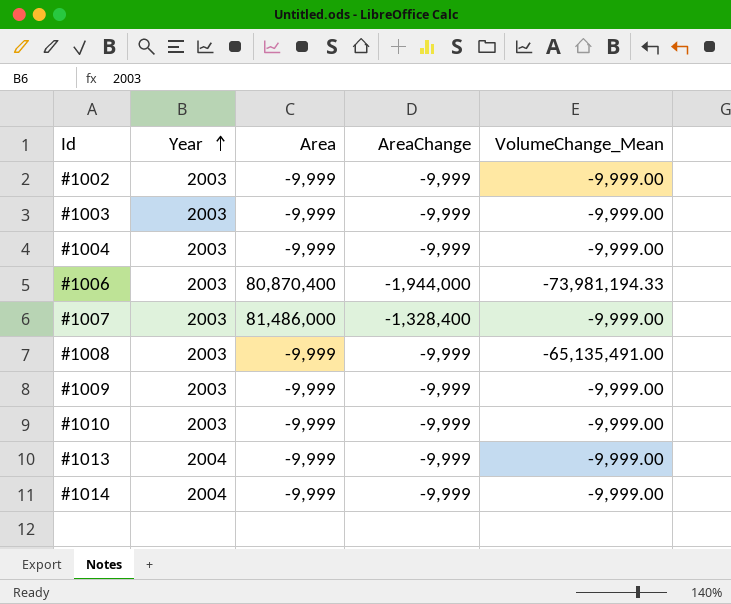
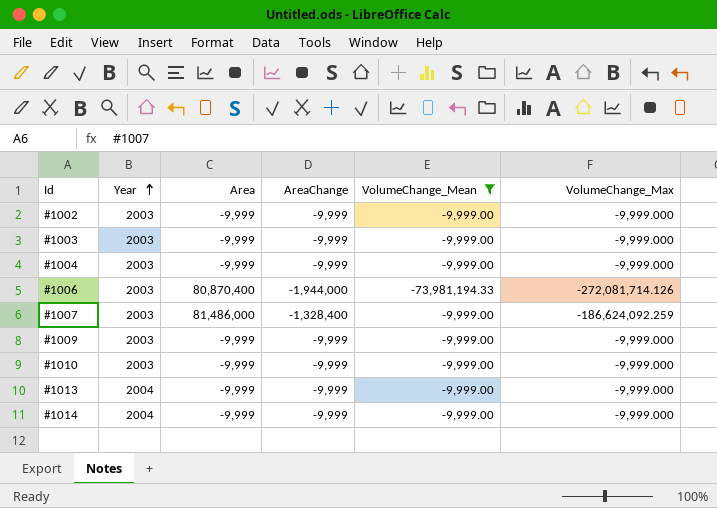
filter: none -> VolumeChange_Mean != -65,135,491.00
column VolumeChange_Max | position: none -> 6

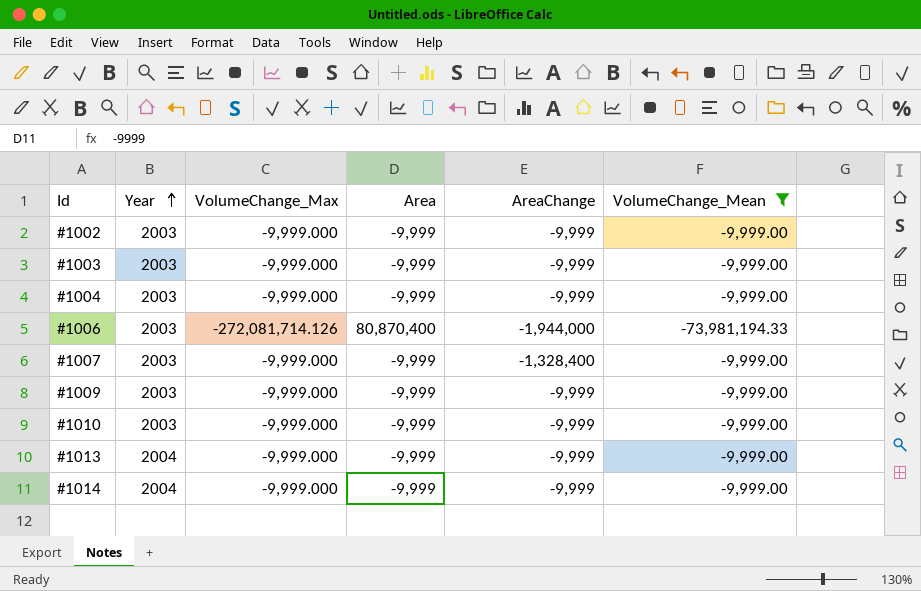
column VolumeChange_Max | position: 6 -> 3
#1007 | VolumeChange_Max: -186,624,092.259 -> -9,999.000
#1007 | Area: 81,486,000 -> -9,999

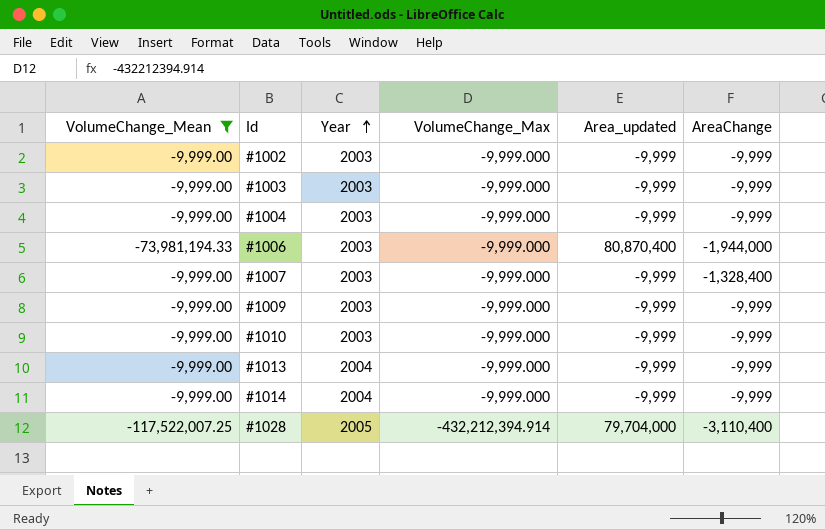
column VolumeChange_Mean | position: 6 -> 1
column name: Area -> Area_updated
#1006 | VolumeChange_Max: -272,081,714.126 -> -9,999.000
row #1028: none -> -117,522,007.25 | 2005 | -432,212,394.914 | 79,704,000 | -3,110,400

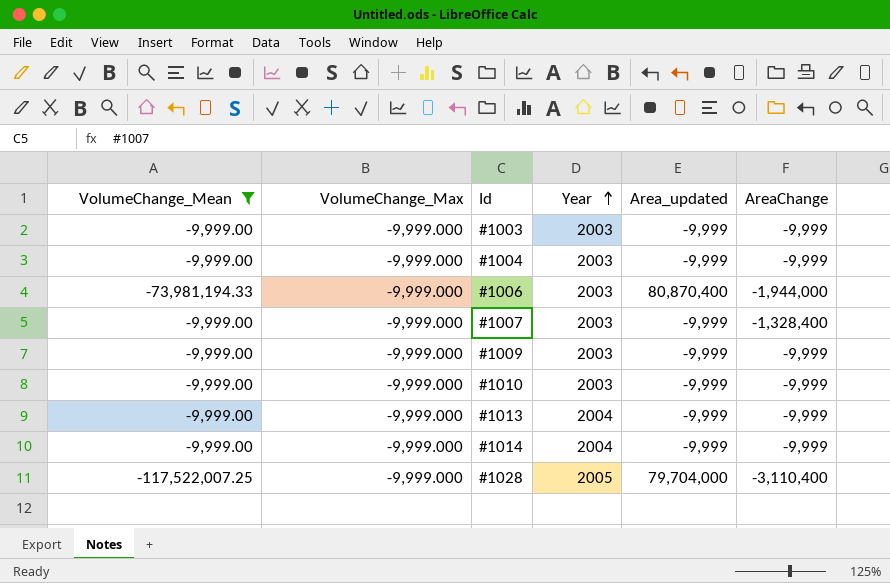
column VolumeChange_Max | position: 4 -> 2
row #1002: -9,999.00 | 2003 | -9,999.000 | -9,999 | -9,999 -> none
#1028 | VolumeChange_Max: -432,212,394.914 -> -9,999.000

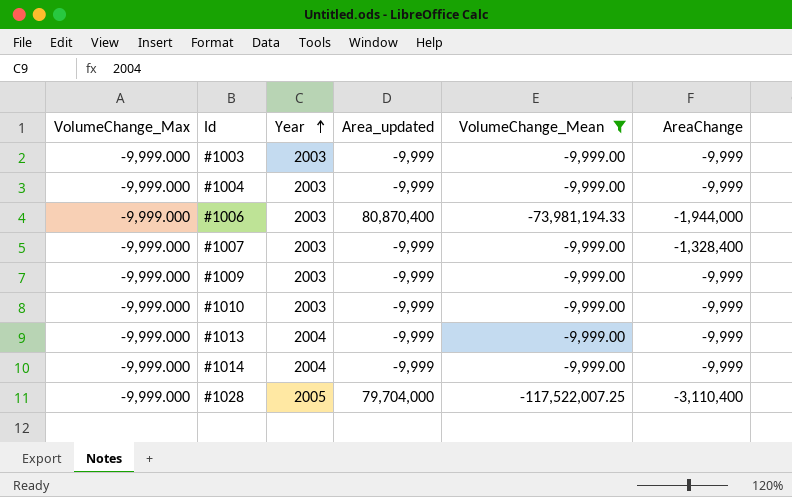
column VolumeChange_Mean | position: 1 -> 5

